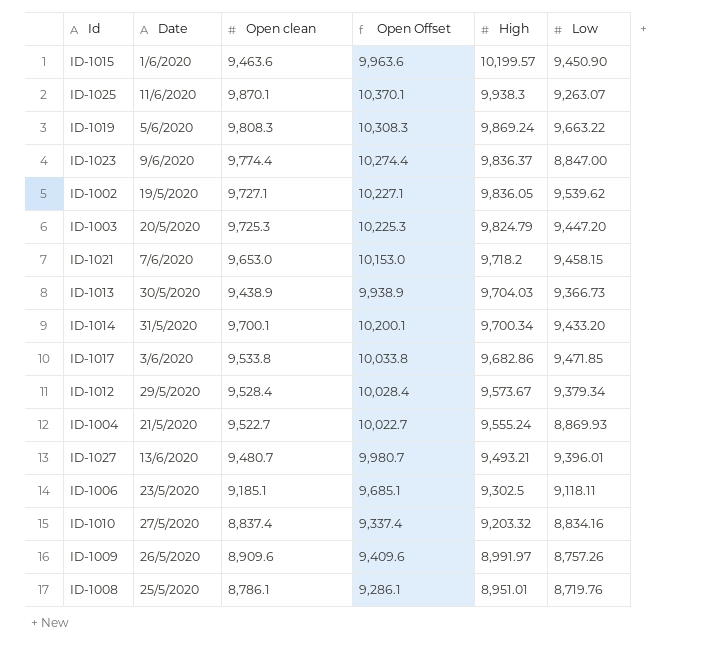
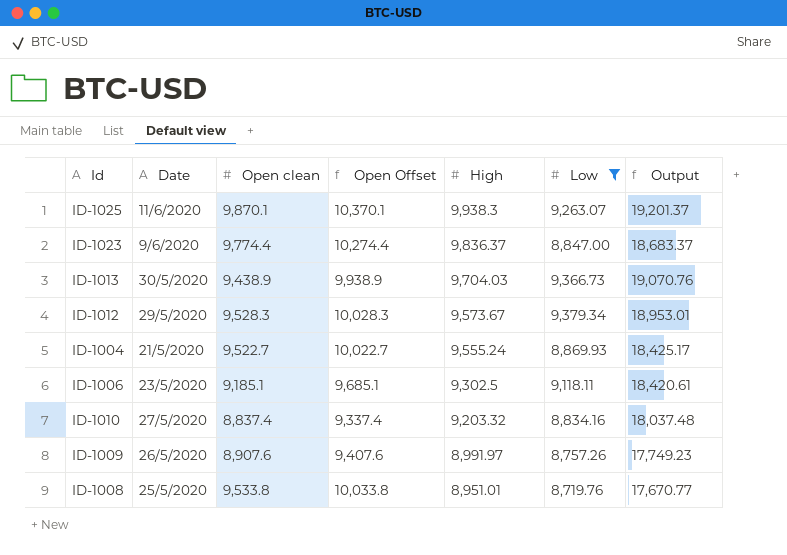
filter: none -> Low <= 9,379.34
column Output | formula: none -> [High] + [Low]
ID-1012 | Open clean: 9,528.4 -> 9,528.3
ID-1012 | Open Offset: 10,028.4 -> 10,028.3
ID-1009 | Open clean: 8,909.6 -> 8,907.6
ID-1009 | Open Offset: 9,409.6 -> 9,407.6
ID-1008 | Open clean: 8,786.1 -> 9,533.8
ID-1008 | Open Offset: 9,286.1 -> 10,033.8

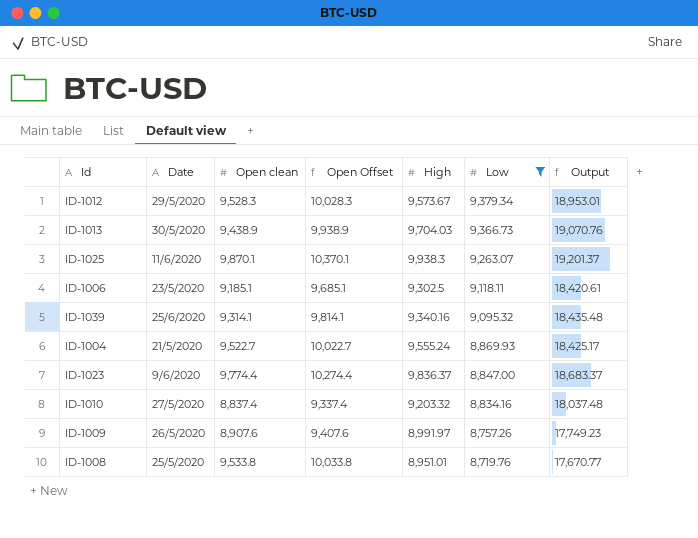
row order: High descending -> Low descending
row ID-1039: none -> 25/6/2020 | 9,314.1 | 9,814.1 | 9,340.16 | 9,095.32 | 18,435.48

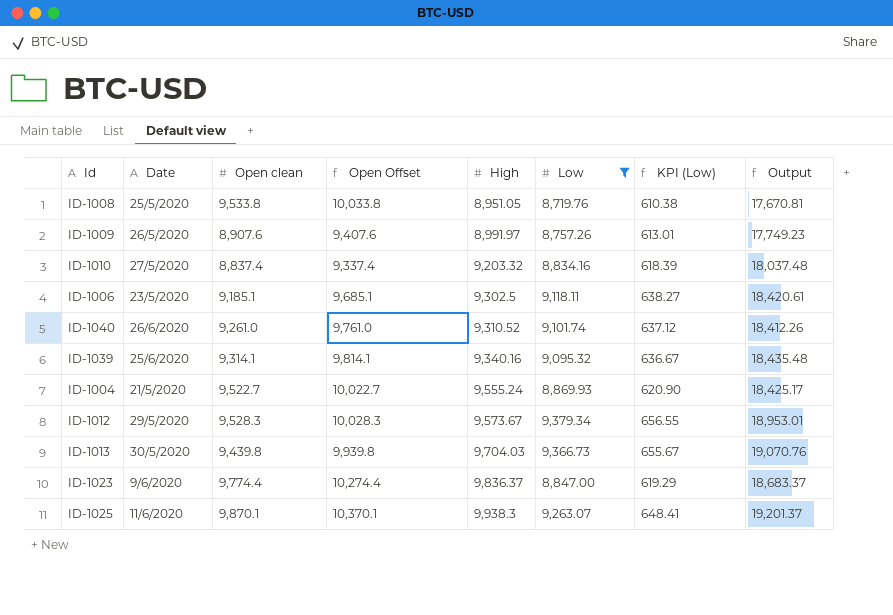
row order: Low descending -> High ascending
column KPI (Low) | formula: none -> [Low] * 0.07
ID-1008 | High: 8,951.01 -> 8,951.05
ID-1008 | Output: 17,670.77 -> 17,670.81
row ID-1040: none -> 26/6/2020 | 9,261.0 | 9,761.0 | 9,310.52 | 9,101.74 | 637.12 | 18,412.26
ID-1013 | Open clean: 9,438.9 -> 9,439.8
ID-1013 | Open Offset: 9,938.9 -> 9,939.8

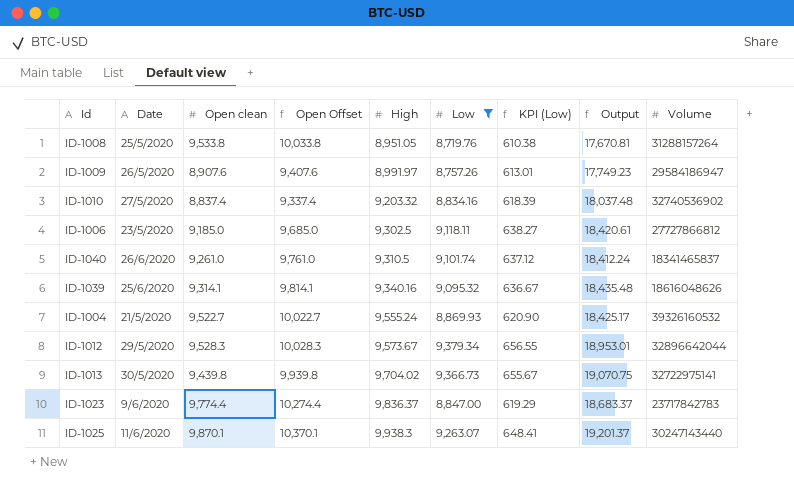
column Volume | position: none -> 9
ID-1006 | Open clean: 9,185.1 -> 9,185.0
ID-1006 | Open Offset: 9,685.1 -> 9,685.0
ID-1040 | High: 9,310.52 -> 9,310.5
ID-1040 | Output: 18,412.26 -> 18,412.24
ID-1013 | High: 9,704.03 -> 9,704.02
ID-1013 | Output: 19,070.76 -> 19,070.75

